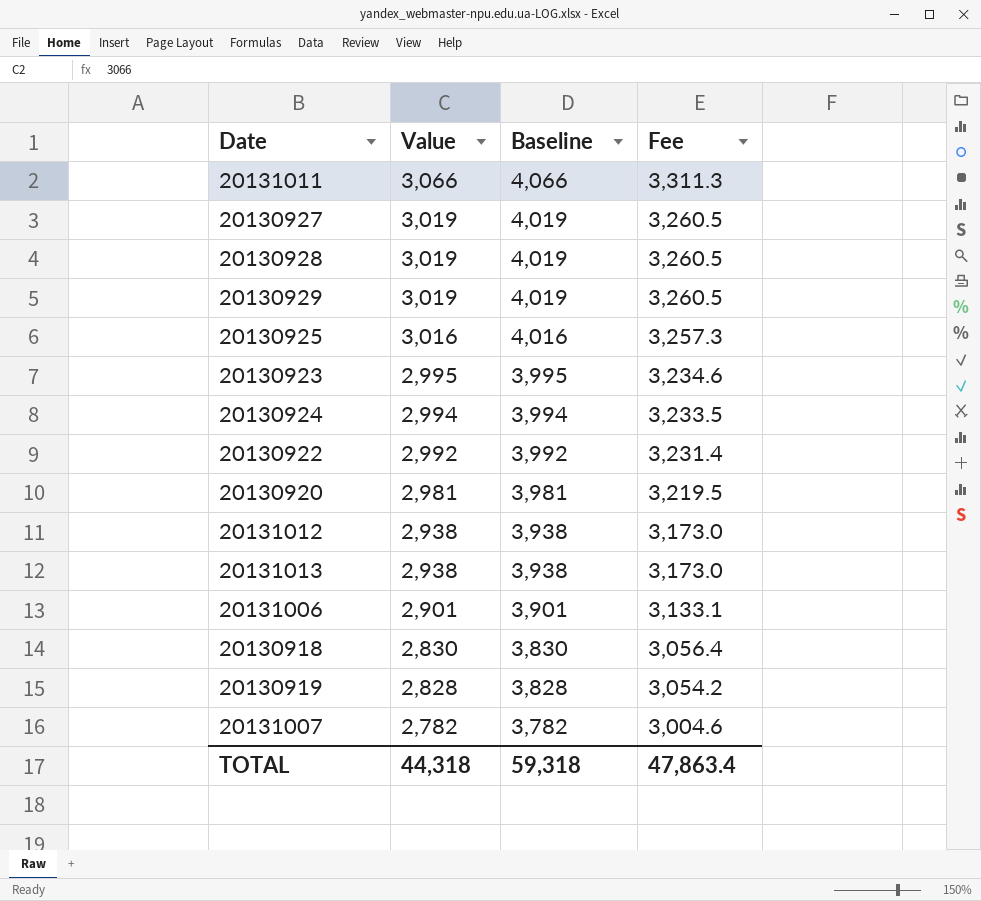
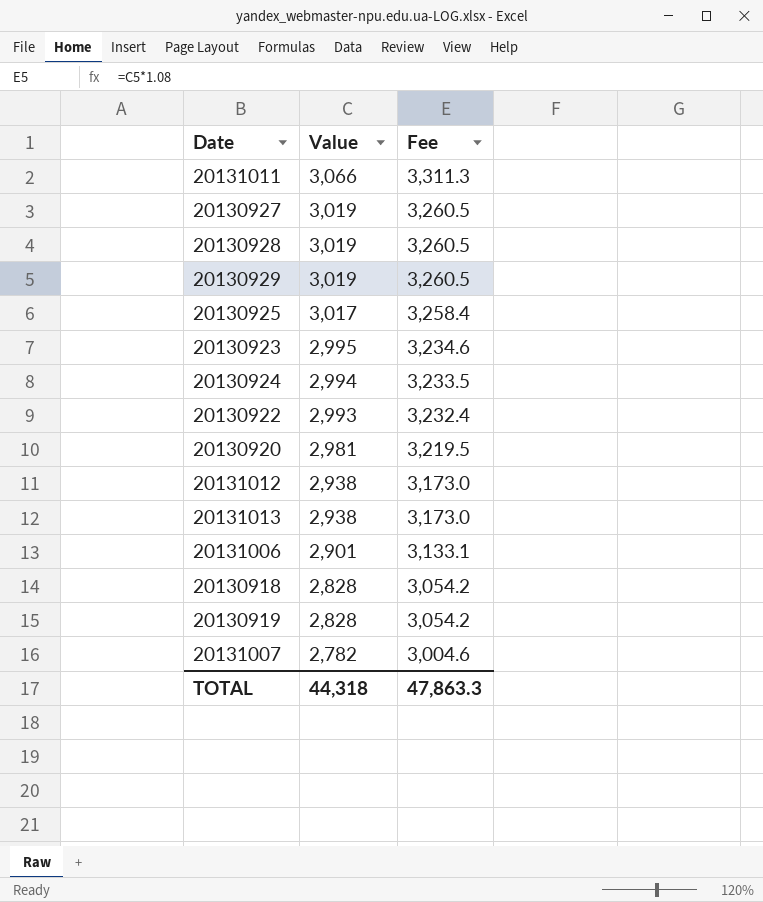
column Baseline | formula: [Value] + 1000 -> none
20130925 | Value: 3,016 -> 3,017
20130925 | Fee: 3,257.3 -> 3,258.4
20130922 | Value: 2,992 -> 2,993
20130922 | Fee: 3,231.4 -> 3,232.4
20130918 | Value: 2,830 -> 2,828
20130918 | Fee: 3,056.4 -> 3,054.2
TOTAL | Fee: 47,863.4 -> 47,863.3

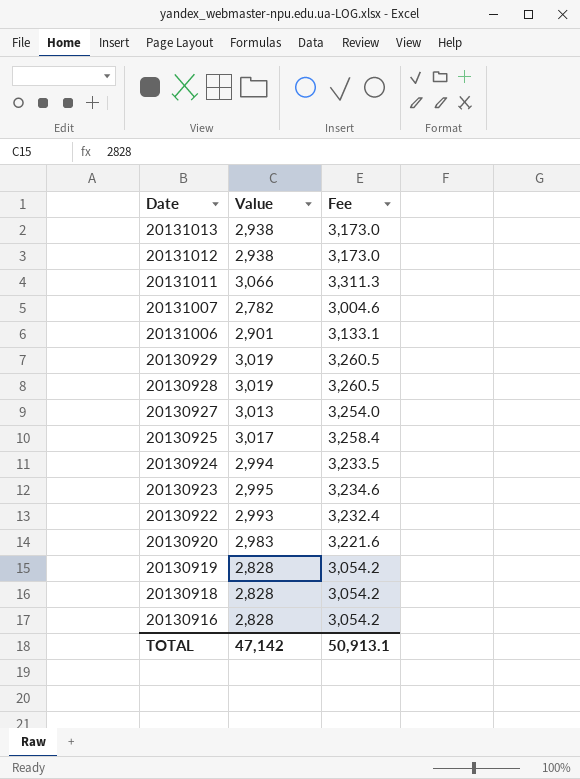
row order: Value descending -> Date descending
20130927 | Value: 3,019 -> 3,013
20130927 | Fee: 3,260.5 -> 3,254.0
20130920 | Value: 2,981 -> 2,983
20130920 | Fee: 3,219.5 -> 3,221.6
row 20130916: none -> 2,828 | 3,054.2
TOTAL | Value: 44,318 -> 47,142
TOTAL | Fee: 47,863.3 -> 50,913.1

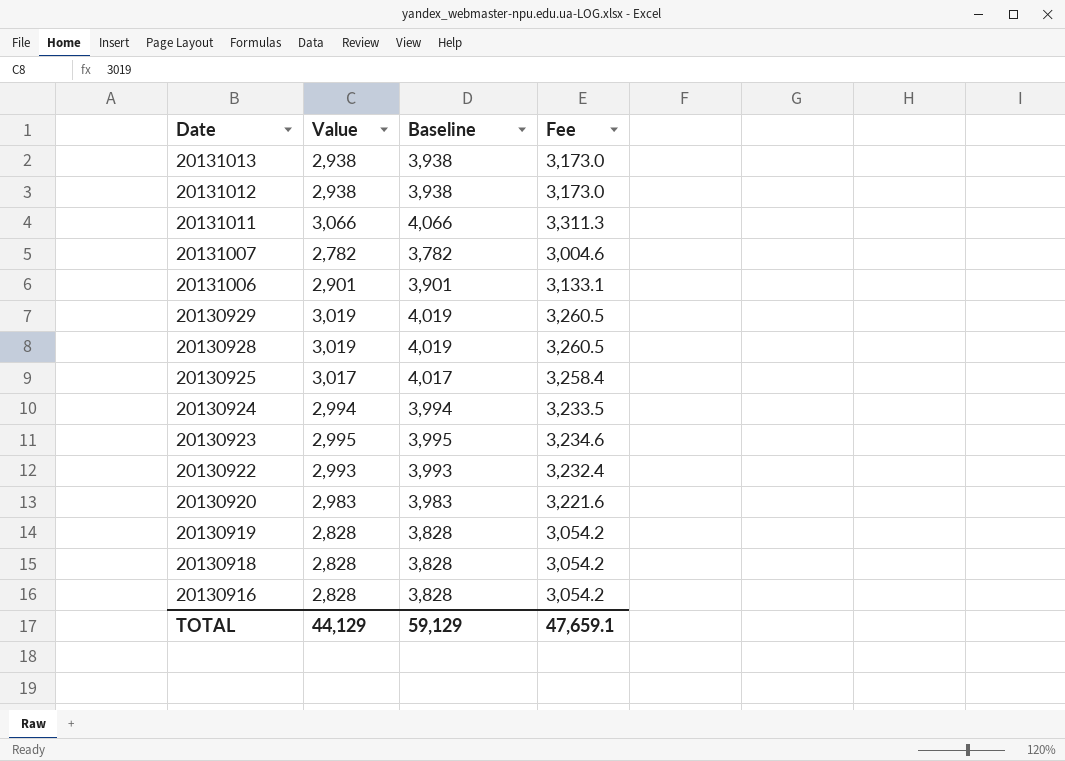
column Baseline | formula: none -> [Value] + 1000
row 20130927: 3,013 | 3,254.0 -> none
TOTAL | Value: 47,142 -> 44,129
TOTAL | Fee: 50,913.1 -> 47,659.1

